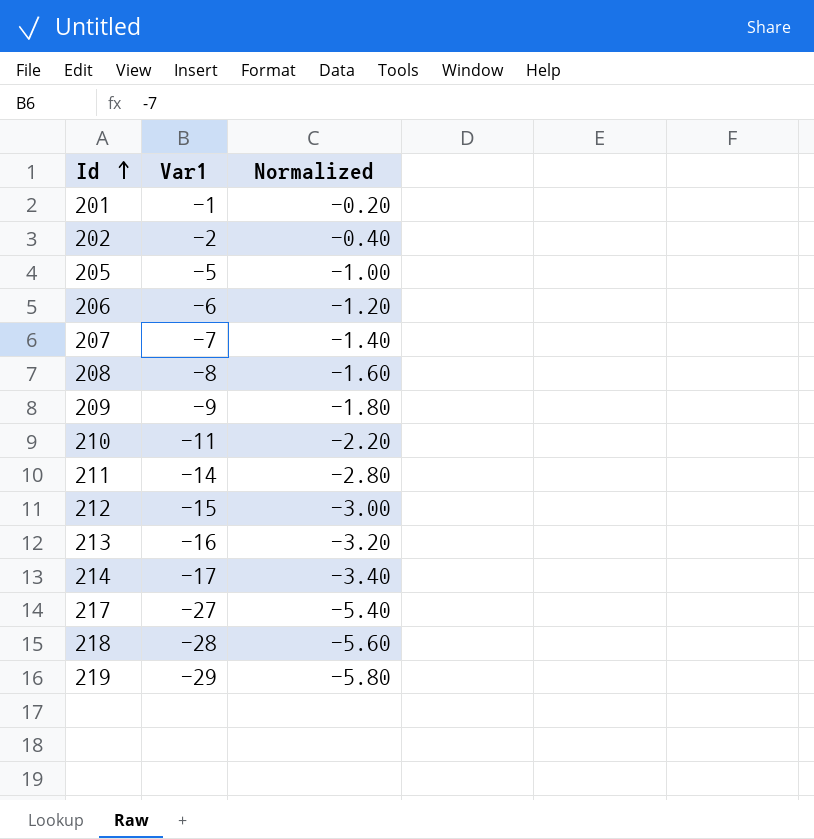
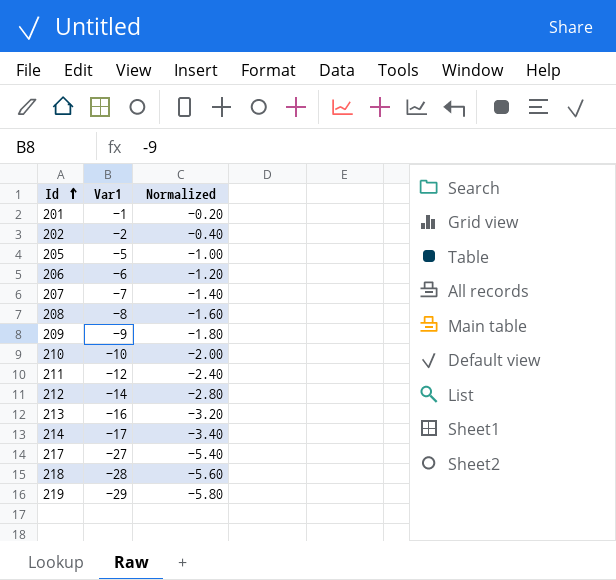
210 | Var1: -11 -> -10
210 | Normalized: -2.20 -> -2.00
211 | Var1: -14 -> -12
211 | Normalized: -2.80 -> -2.40
212 | Var1: -15 -> -14
212 | Normalized: -3.00 -> -2.80

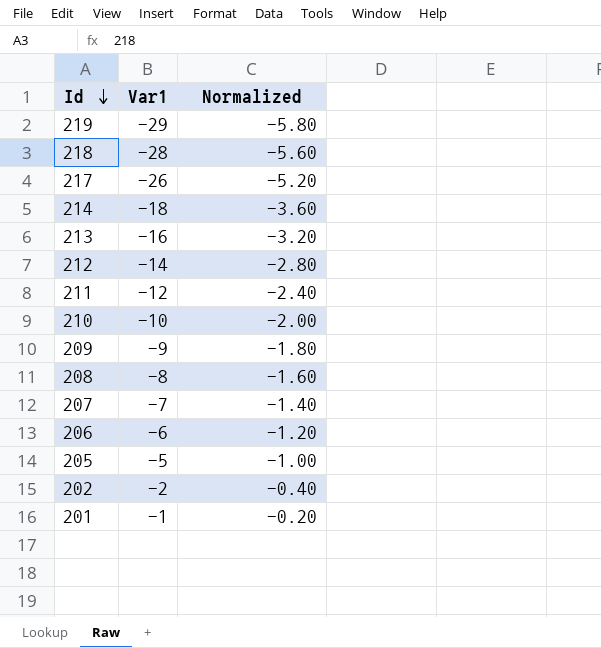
row order: Id ascending -> Id descending
217 | Var1: -27 -> -26
217 | Normalized: -5.40 -> -5.20
214 | Var1: -17 -> -18
214 | Normalized: -3.40 -> -3.60

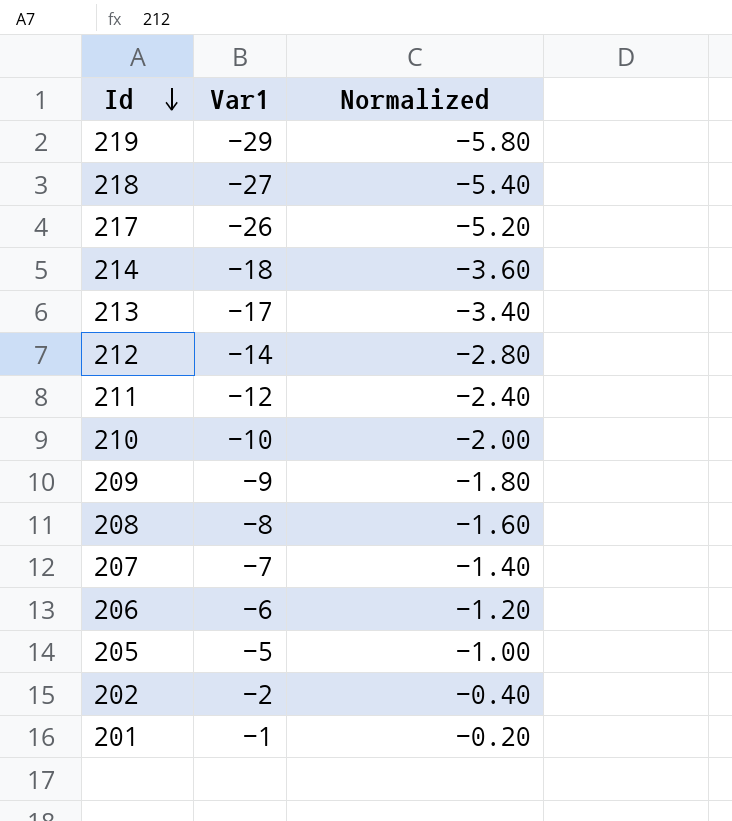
218 | Var1: -28 -> -27
218 | Normalized: -5.60 -> -5.40
213 | Var1: -16 -> -17
213 | Normalized: -3.20 -> -3.40

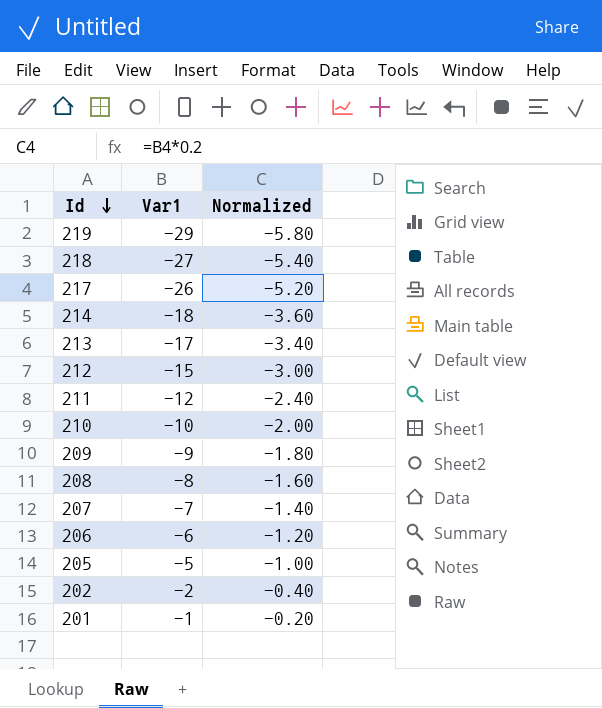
212 | Var1: -14 -> -15
212 | Normalized: -2.80 -> -3.00

